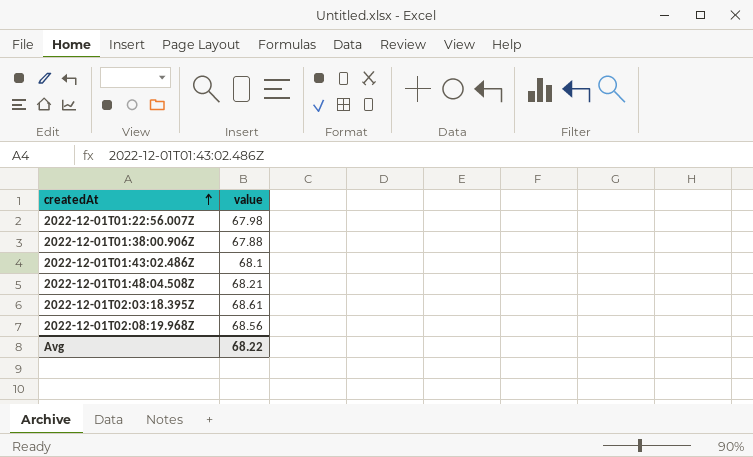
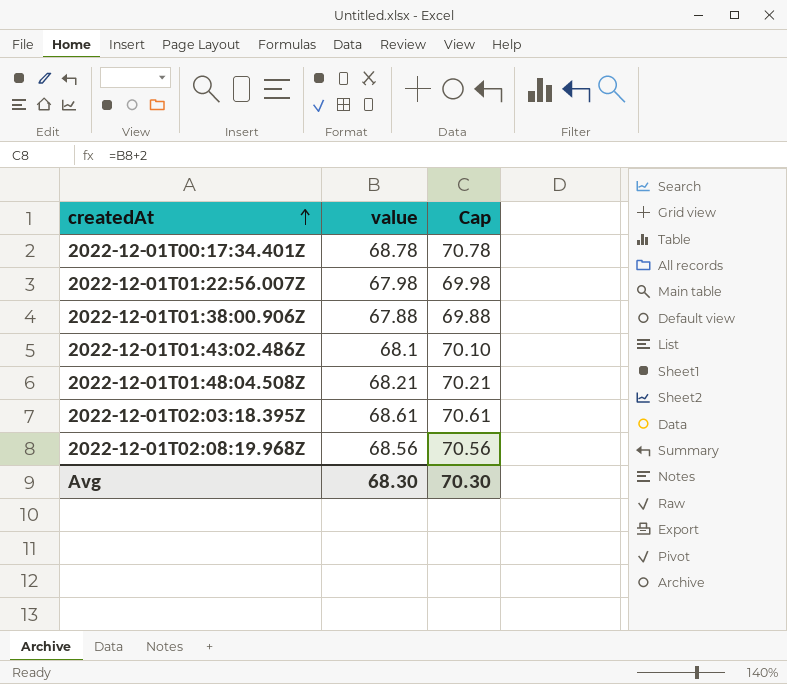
column Cap | formula: none -> [value] + 2
row 2022-12-01T00:17:34.401Z: none -> 68.78 | 70.78
Avg | value: 68.22 -> 68.30

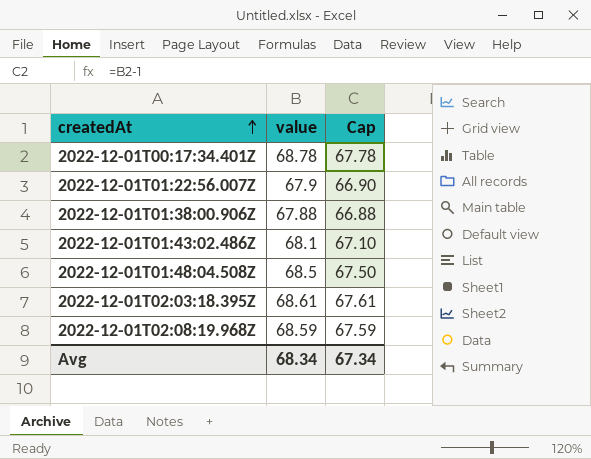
column Cap | formula: [value] + 2 -> [value] - 1
2022-12-01T01:22:56.007Z | value: 67.98 -> 67.9
2022-12-01T01:48:04.508Z | value: 68.21 -> 68.5
2022-12-01T02:08:19.968Z | value: 68.56 -> 68.59
Avg | value: 68.30 -> 68.34
Avg | Cap: 70.30 -> 67.34

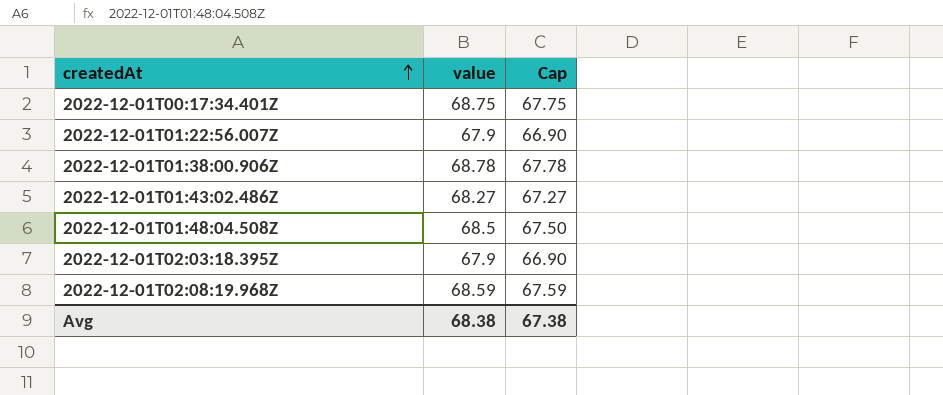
2022-12-01T00:17:34.401Z | value: 68.78 -> 68.75
2022-12-01T00:17:34.401Z | Cap: 67.78 -> 67.75
2022-12-01T01:38:00.906Z | value: 67.88 -> 68.78
2022-12-01T01:38:00.906Z | Cap: 66.88 -> 67.78
2022-12-01T01:43:02.486Z | value: 68.1 -> 68.27
2022-12-01T01:43:02.486Z | Cap: 67.10 -> 67.27
2022-12-01T02:03:18.395Z | value: 68.61 -> 67.9
2022-12-01T02:03:18.395Z | Cap: 67.61 -> 66.90
Avg | value: 68.34 -> 68.38
Avg | Cap: 67.34 -> 67.38

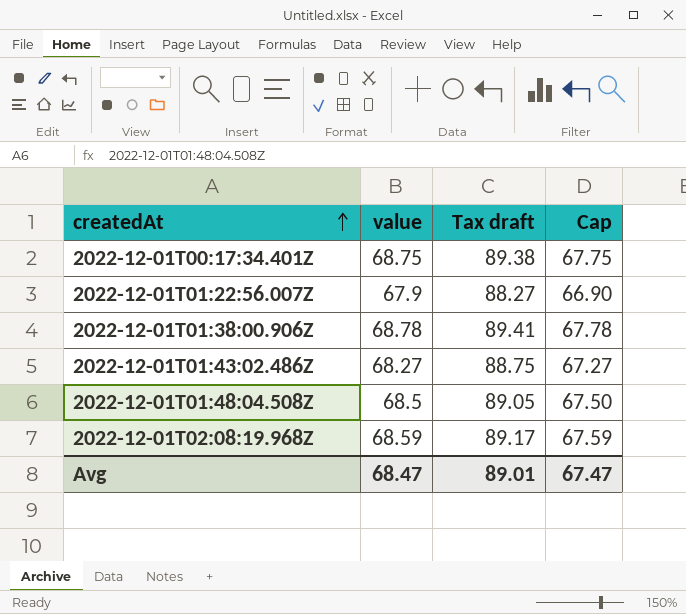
column Tax draft | formula: none -> [value] * 1.3
row 2022-12-01T02:03:18.395Z: 67.9 | 66.90 -> none
Avg | value: 68.38 -> 68.47
Avg | Cap: 67.38 -> 67.47

